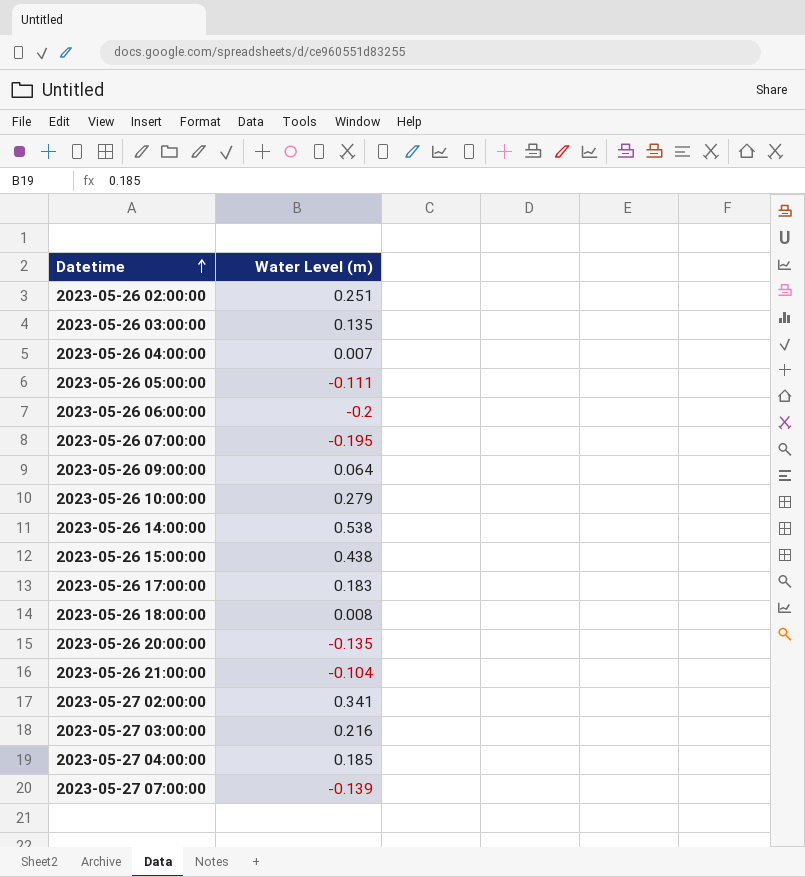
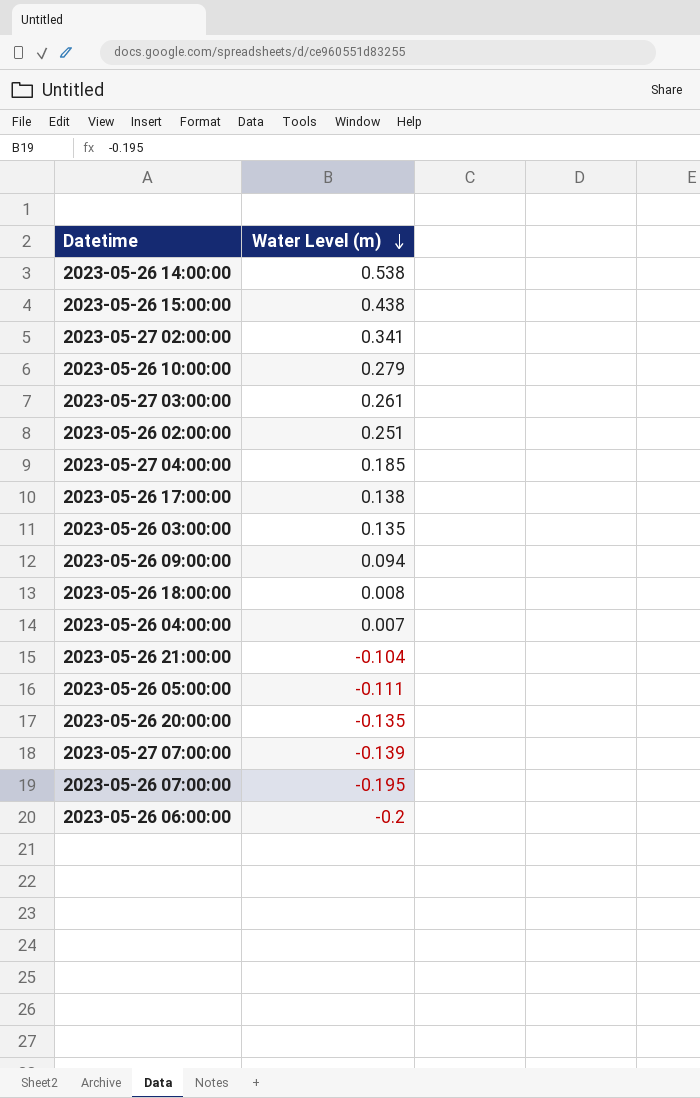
row order: Datetime ascending -> Water Level (m) descending
2023-05-27 03:00:00 | Water Level (m): 0.216 -> 0.261
2023-05-26 17:00:00 | Water Level (m): 0.183 -> 0.138
2023-05-26 09:00:00 | Water Level (m): 0.064 -> 0.094

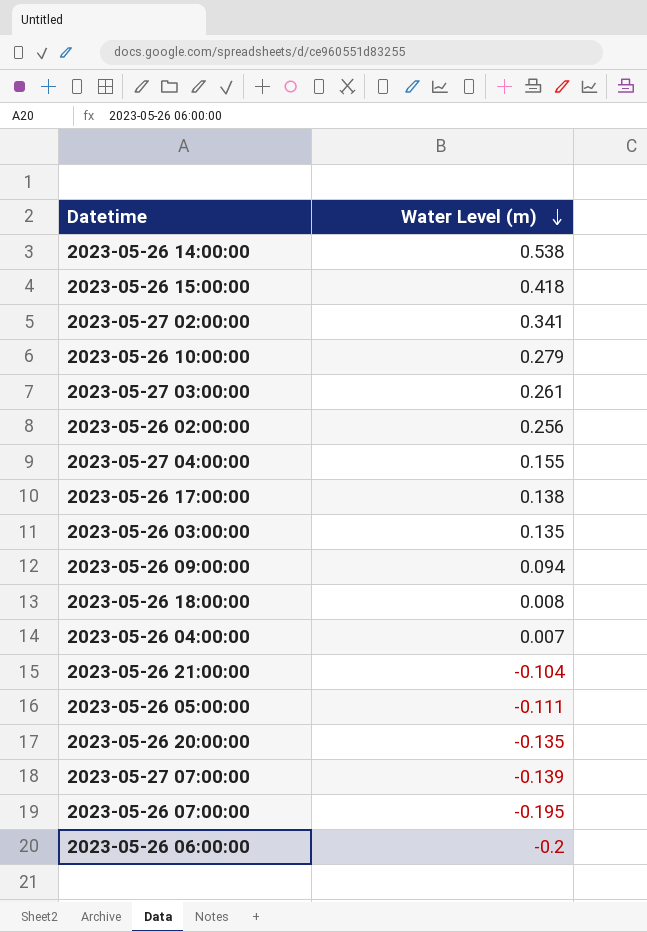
2023-05-26 15:00:00 | Water Level (m): 0.438 -> 0.418
2023-05-26 02:00:00 | Water Level (m): 0.251 -> 0.256
2023-05-27 04:00:00 | Water Level (m): 0.185 -> 0.155

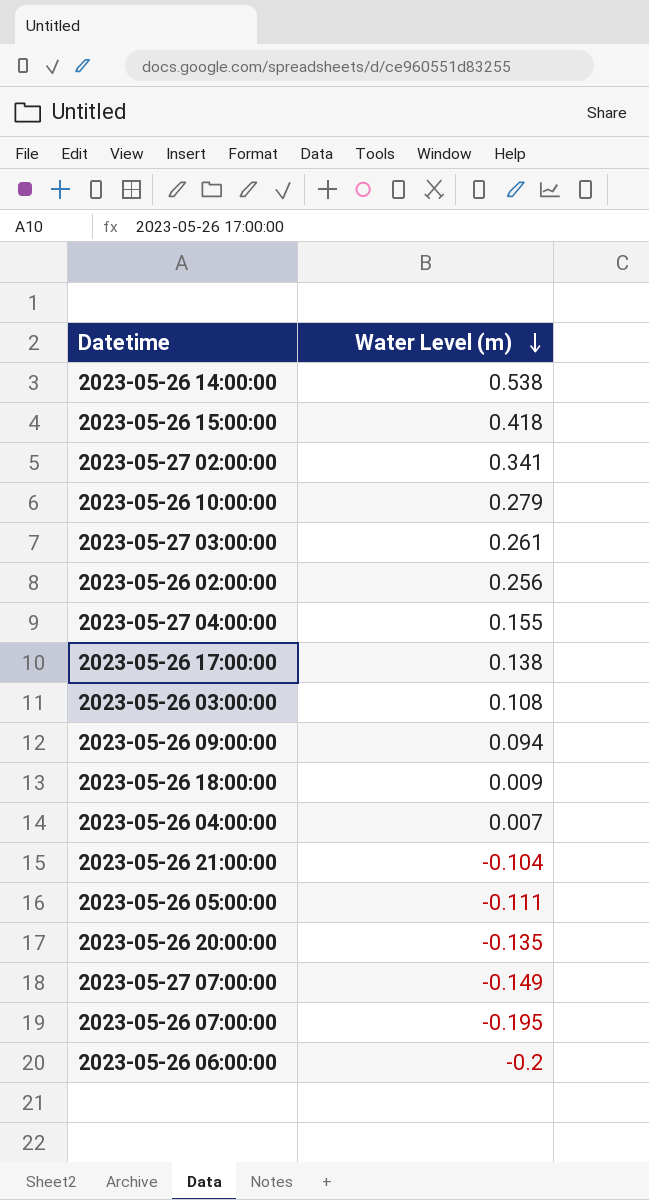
2023-05-26 03:00:00 | Water Level (m): 0.135 -> 0.108
2023-05-26 18:00:00 | Water Level (m): 0.008 -> 0.009
2023-05-27 07:00:00 | Water Level (m): -0.139 -> -0.149

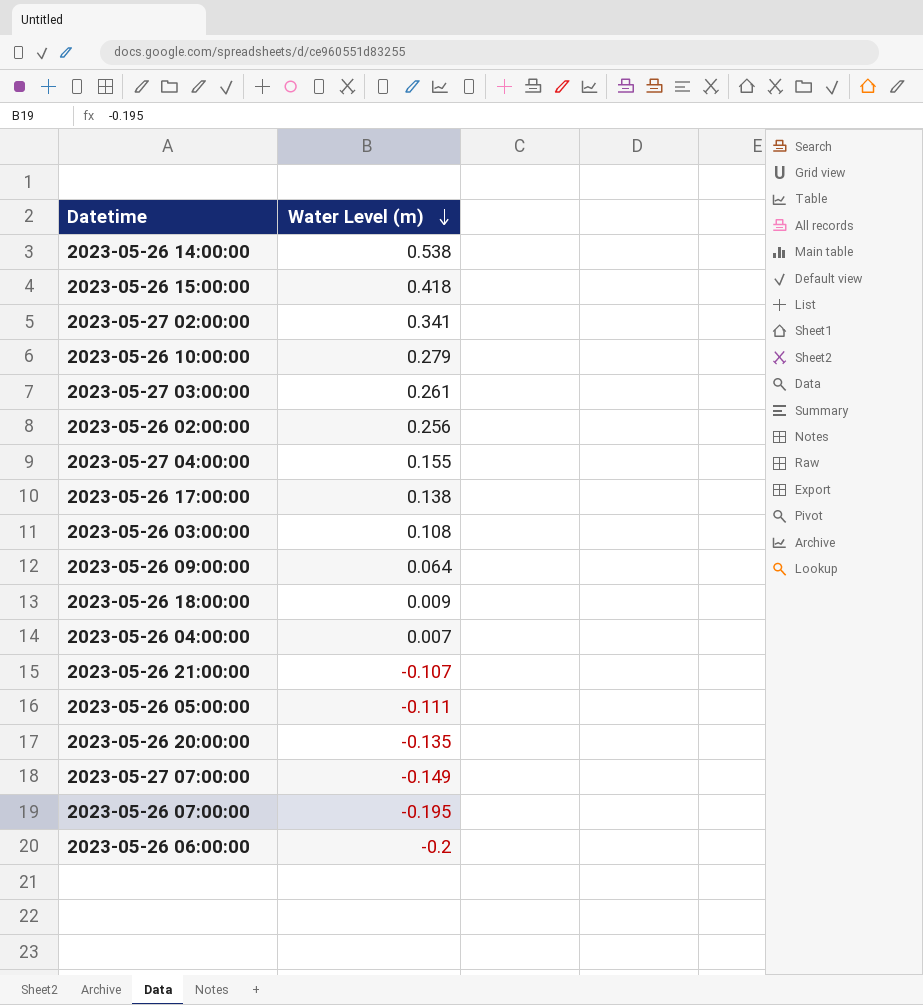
2023-05-26 09:00:00 | Water Level (m): 0.094 -> 0.064
2023-05-26 21:00:00 | Water Level (m): -0.104 -> -0.107

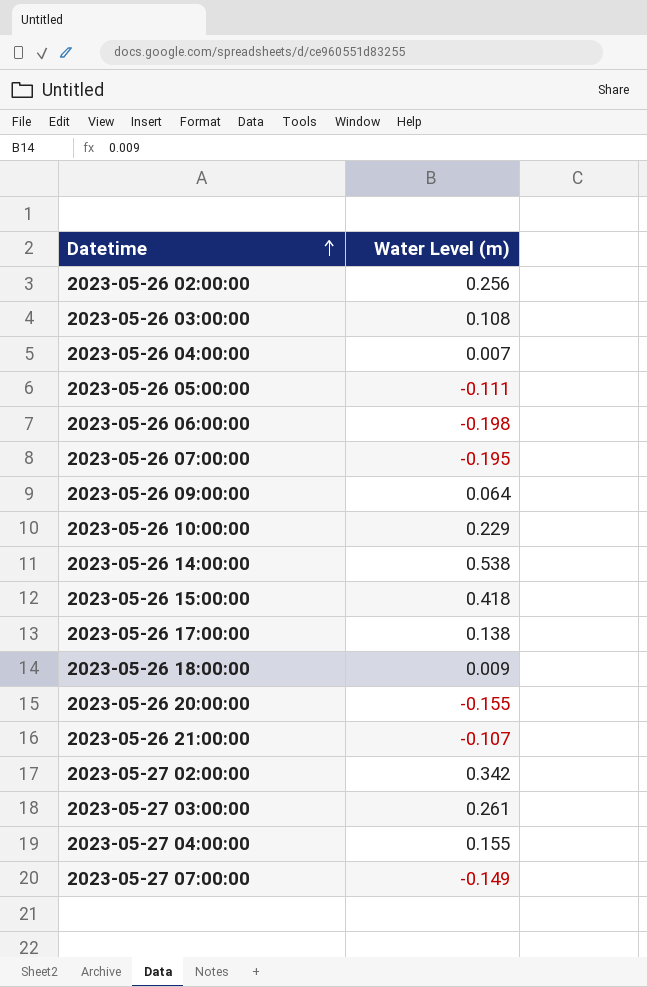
row order: Water Level (m) descending -> Datetime ascending
2023-05-26 06:00:00 | Water Level (m): -0.2 -> -0.198
2023-05-26 10:00:00 | Water Level (m): 0.279 -> 0.229
2023-05-26 20:00:00 | Water Level (m): -0.135 -> -0.155
2023-05-27 02:00:00 | Water Level (m): 0.341 -> 0.342

